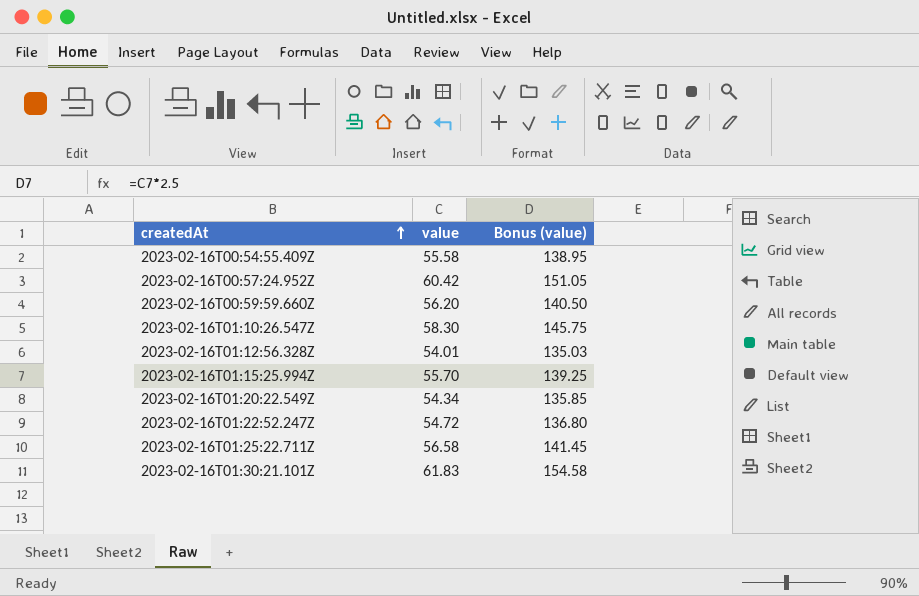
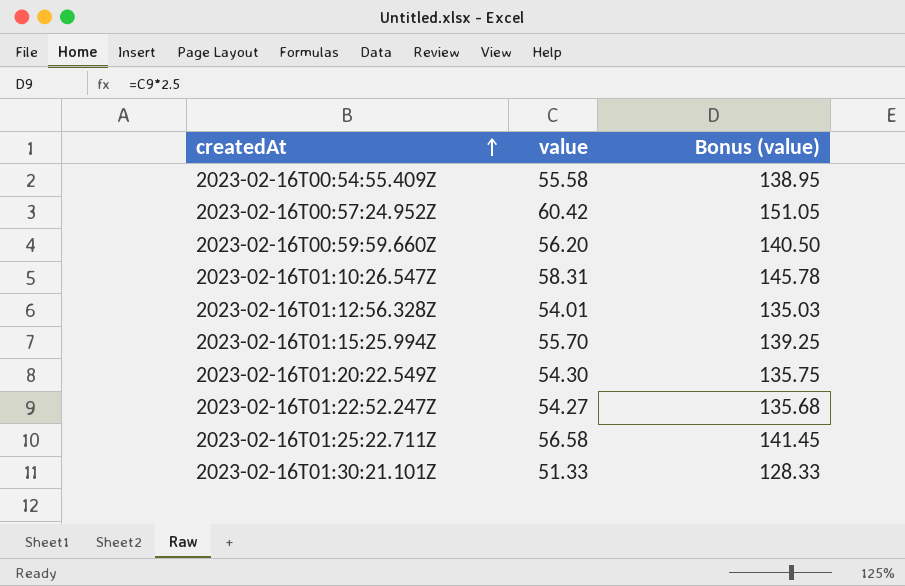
2023-02-16T01:10:26.547Z | value: 58.30 -> 58.31
2023-02-16T01:10:26.547Z | Bonus (value): 145.75 -> 145.78
2023-02-16T01:20:22.549Z | value: 54.34 -> 54.30
2023-02-16T01:20:22.549Z | Bonus (value): 135.85 -> 135.75
2023-02-16T01:22:52.247Z | value: 54.72 -> 54.27
2023-02-16T01:22:52.247Z | Bonus (value): 136.80 -> 135.68
2023-02-16T01:30:21.101Z | value: 61.83 -> 51.33
2023-02-16T01:30:21.101Z | Bonus (value): 154.58 -> 128.33

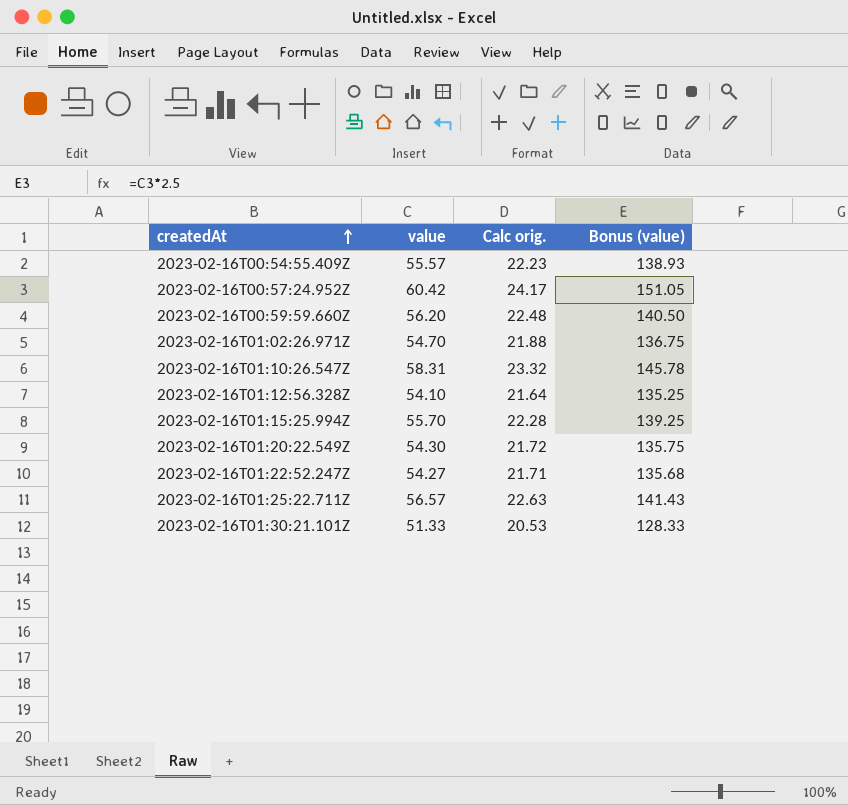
column Calc orig. | formula: none -> [value] * 0.4
2023-02-16T00:54:55.409Z | value: 55.58 -> 55.57
2023-02-16T00:54:55.409Z | Bonus (value): 138.95 -> 138.93
row 2023-02-16T01:02:26.971Z: none -> 54.70 | 21.88 | 136.75
2023-02-16T01:12:56.328Z | value: 54.01 -> 54.10
2023-02-16T01:12:56.328Z | Bonus (value): 135.03 -> 135.25
2023-02-16T01:25:22.711Z | value: 56.58 -> 56.57
2023-02-16T01:25:22.711Z | Bonus (value): 141.45 -> 141.43

